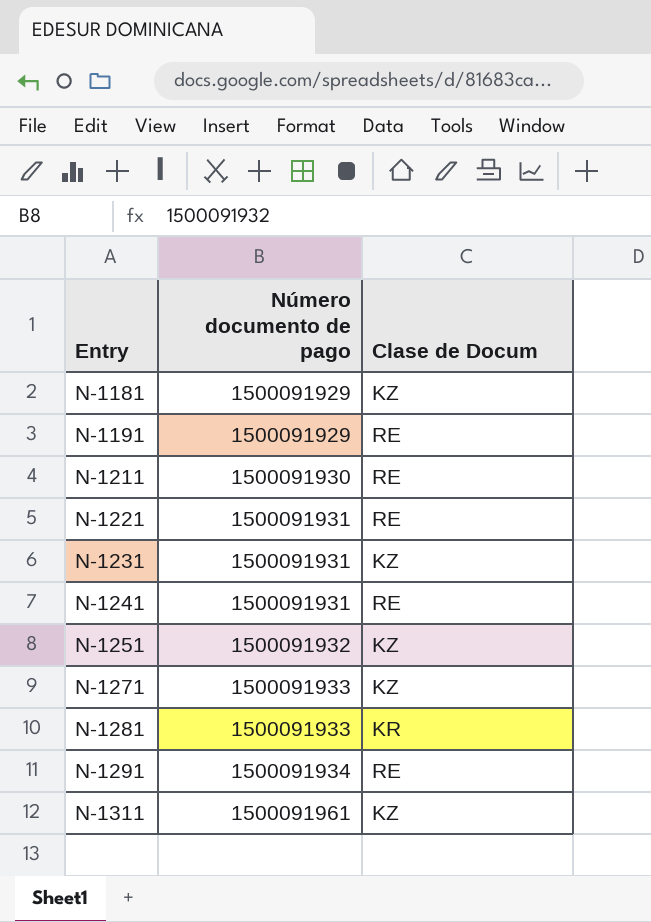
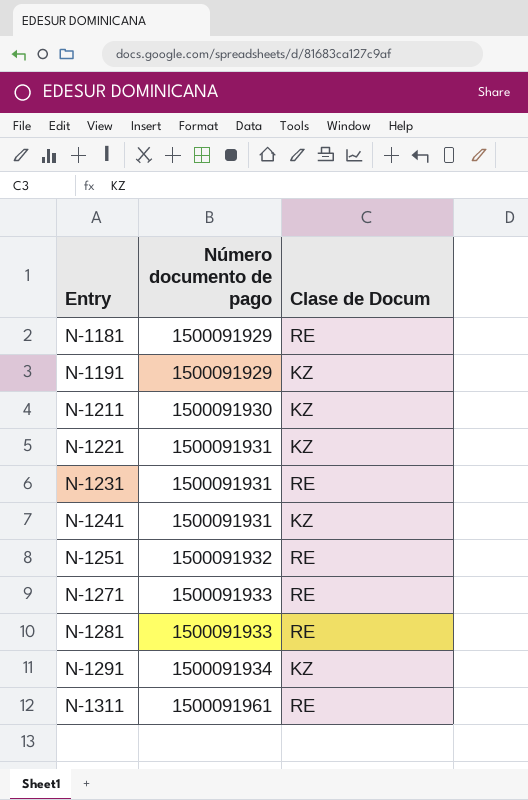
N-1181 | Clase de Docum: KZ -> RE
N-1191 | Clase de Docum: RE -> KZ
N-1211 | Clase de Docum: RE -> KZ
N-1221 | Clase de Docum: RE -> KZ
N-1231 | Clase de Docum: KZ -> RE
N-1241 | Clase de Docum: RE -> KZ
N-1251 | Clase de Docum: KZ -> RE
N-1271 | Clase de Docum: KZ -> RE
N-1281 | Clase de Docum: KR -> RE
N-1291 | Clase de Docum: RE -> KZ
N-1311 | Clase de Docum: KZ -> RE

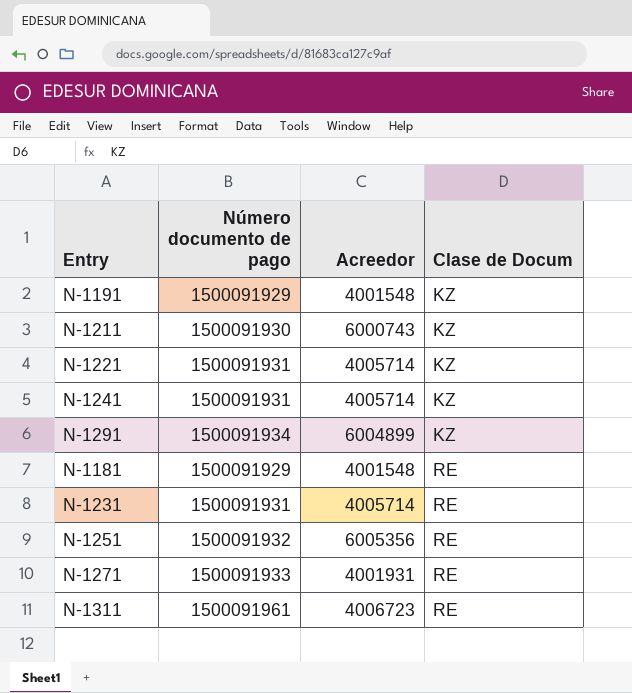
row order: Entry ascending -> Clase de Docum ascending
column Acreedor | position: none -> 3
row N-1281: 1500091933 | RE -> none

